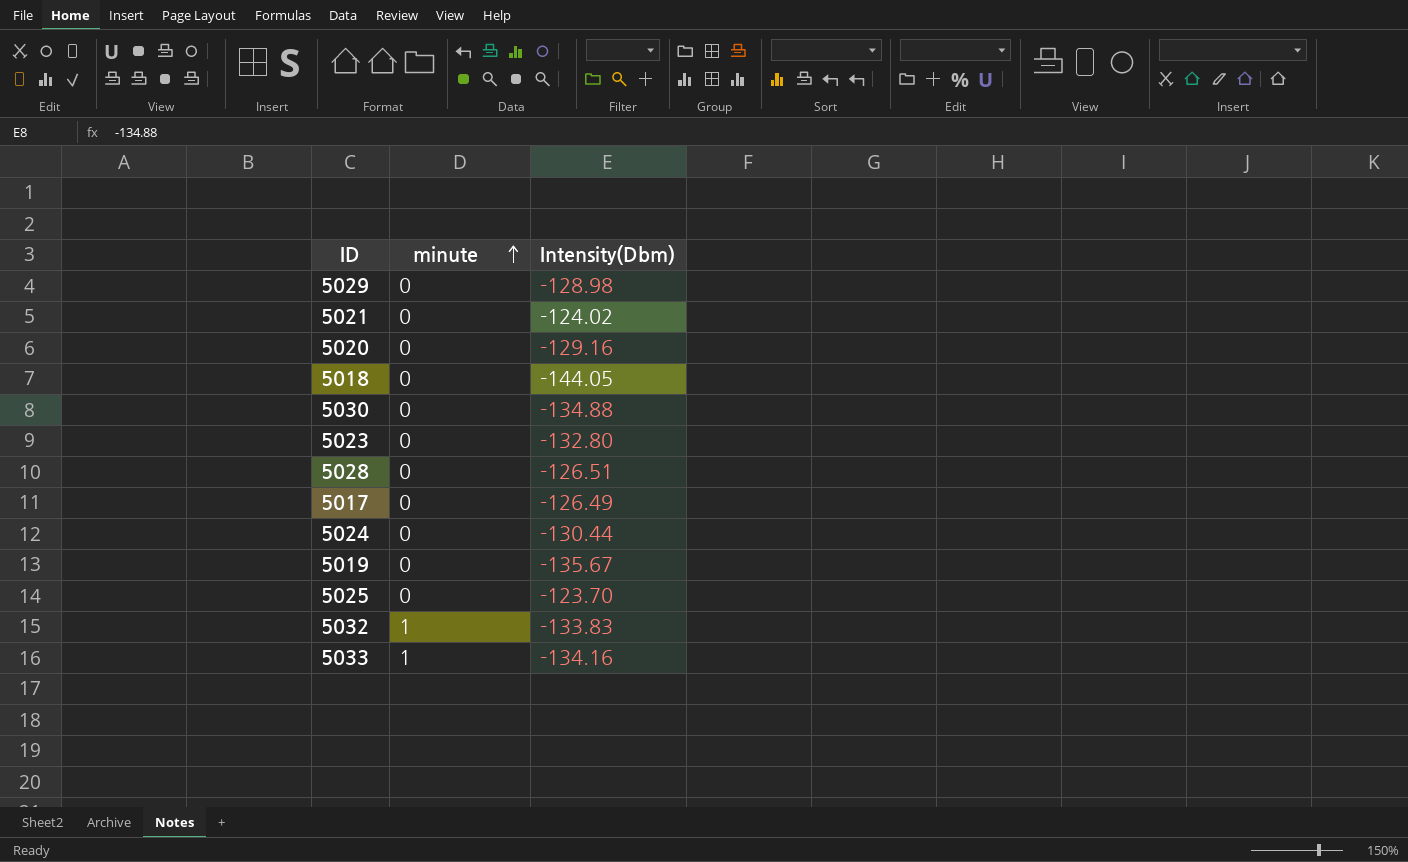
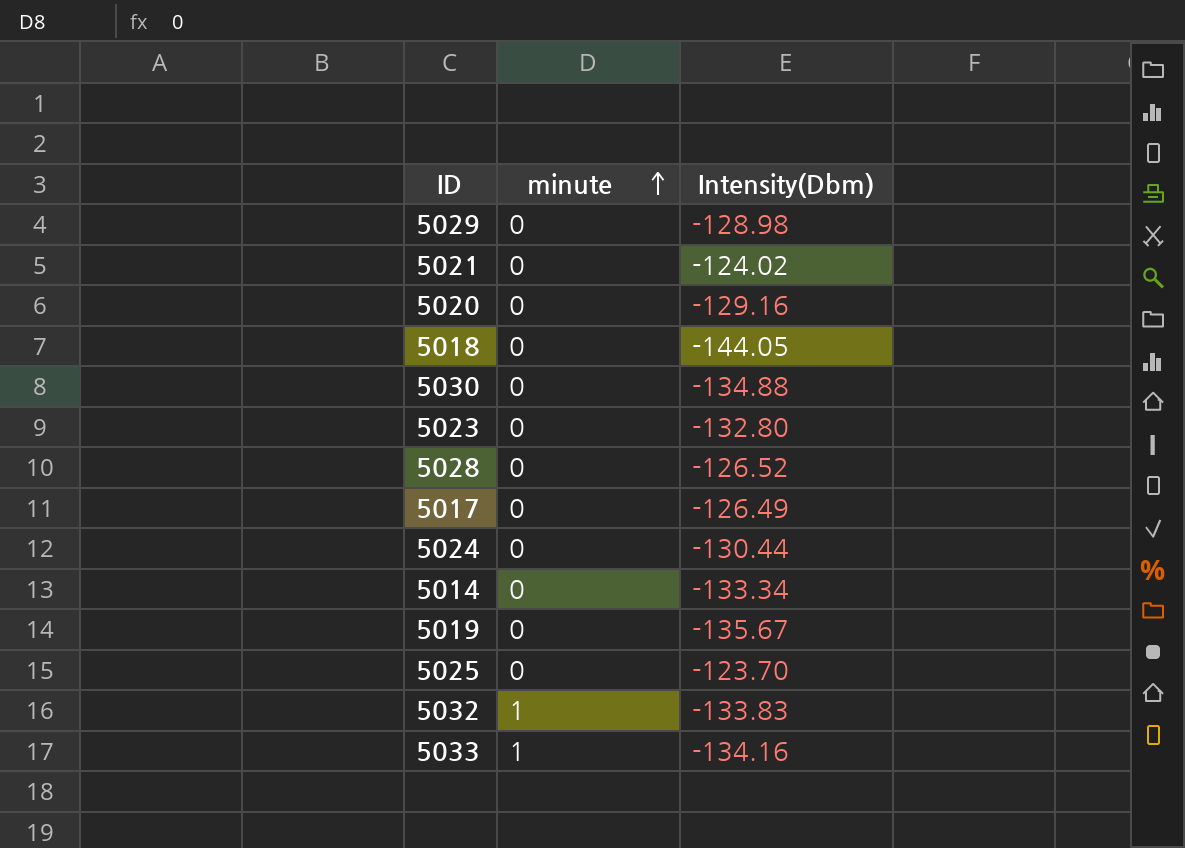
5028 | Intensity(Dbm): -126.51 -> -126.52
row 5014: none -> 0 | -133.34

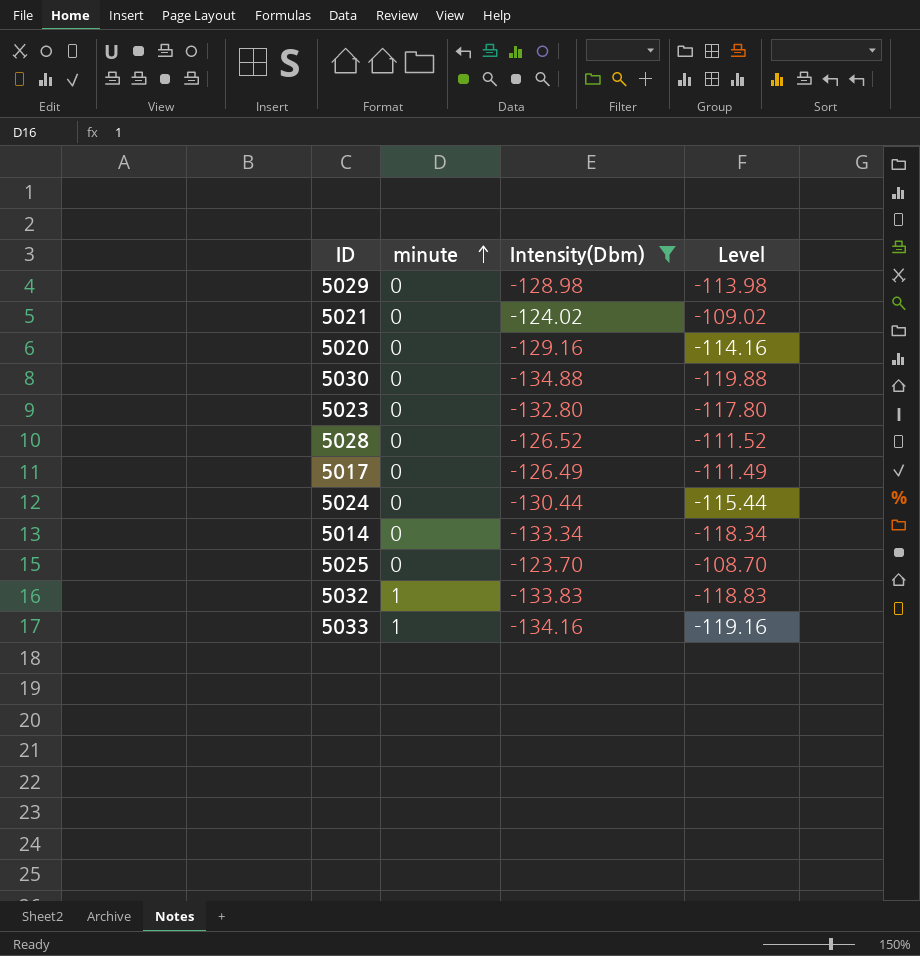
filter: none -> Intensity(Dbm) >= -134.88
column Level | formula: none -> [Intensity(Dbm)] + 15

